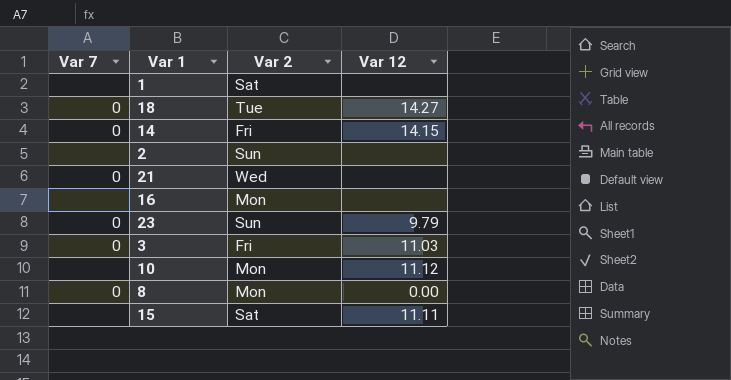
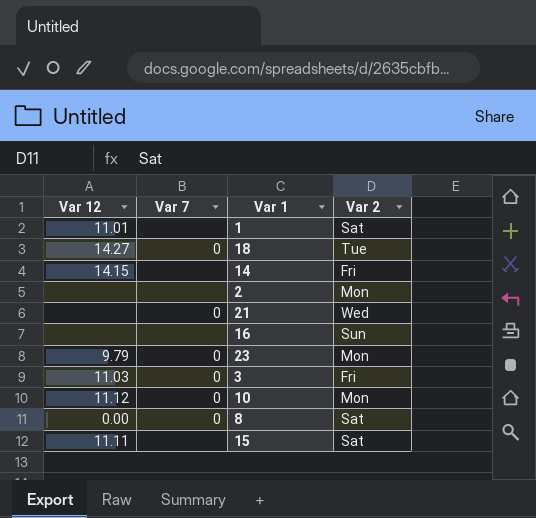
column Var 12 | position: 4 -> 1
1 | Var 12: none -> 11.01
14 | Var 7: 0 -> none
2 | Var 2: Sun -> Mon
16 | Var 2: Mon -> Sun
23 | Var 2: Sun -> Mon
10 | Var 7: none -> 0
8 | Var 2: Mon -> Sat

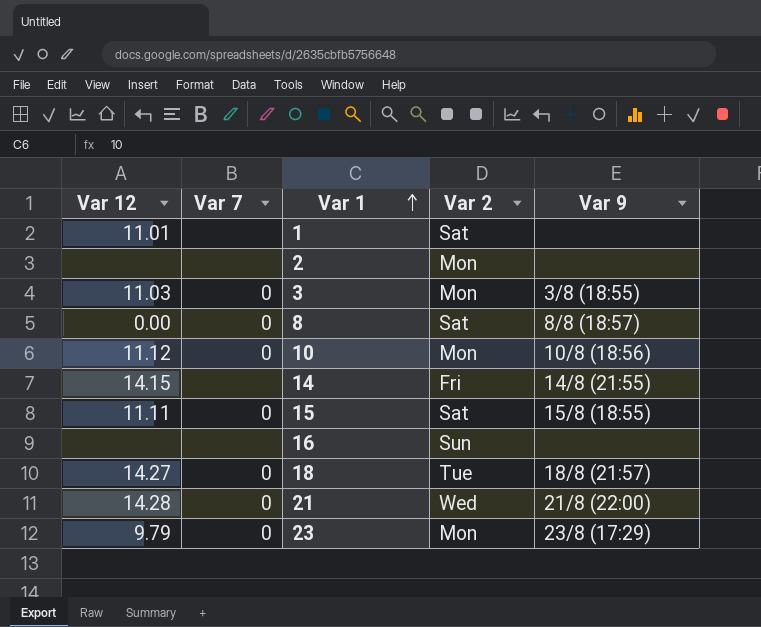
row order: none -> Var 1 ascending
column Var 9 | position: none -> 5
3 | Var 2: Fri -> Mon
15 | Var 7: none -> 0
21 | Var 12: none -> 14.28

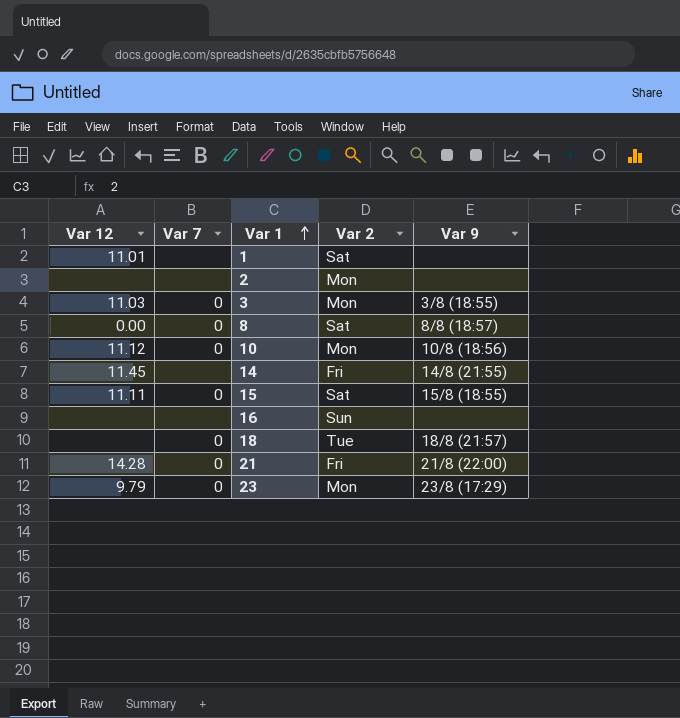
14 | Var 12: 14.15 -> 11.45
18 | Var 12: 14.27 -> none
21 | Var 2: Wed -> Fri

